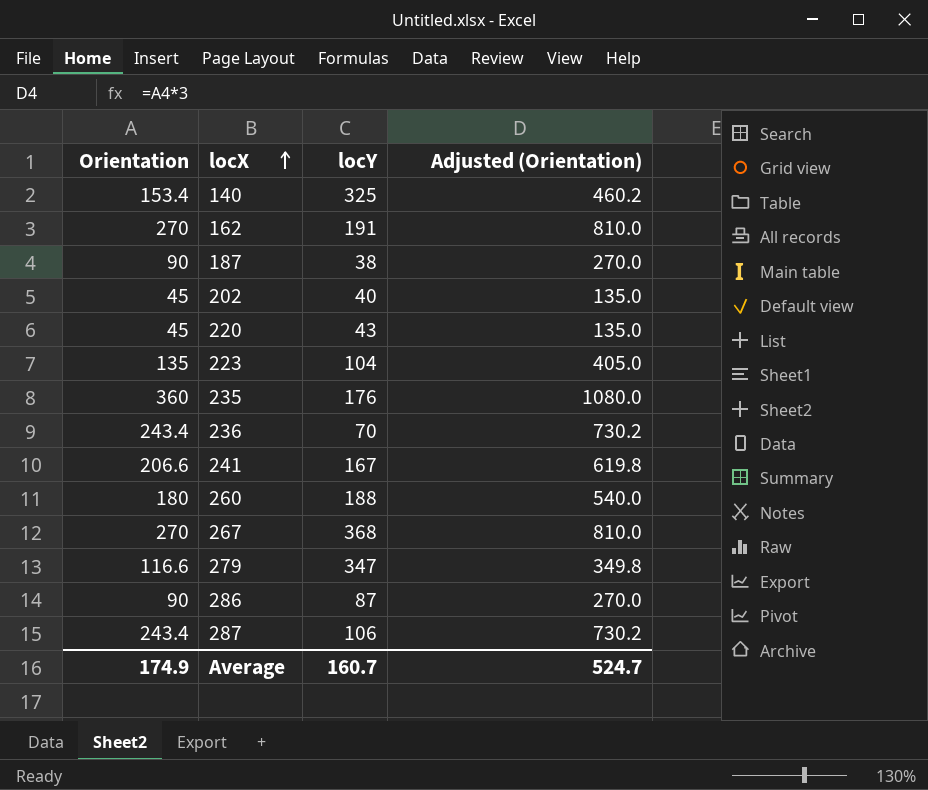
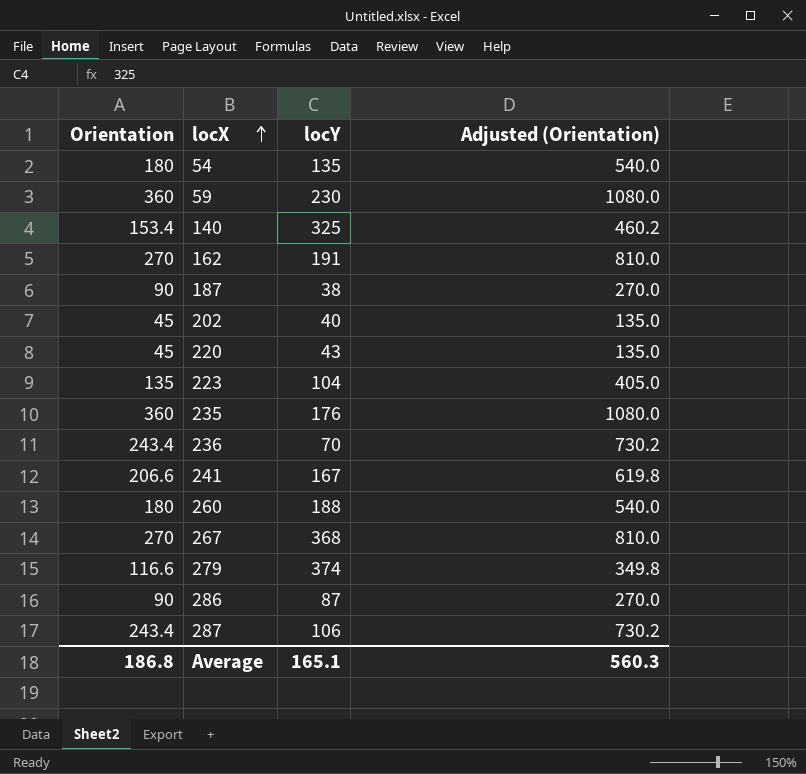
row 54: none -> 180 | 135 | 540.0
row 59: none -> 360 | 230 | 1080.0
279 | locY: 347 -> 374
Average | Orientation: 174.9 -> 186.8
Average | locY: 160.7 -> 165.1
Average | Adjusted (Orientation): 524.7 -> 560.3

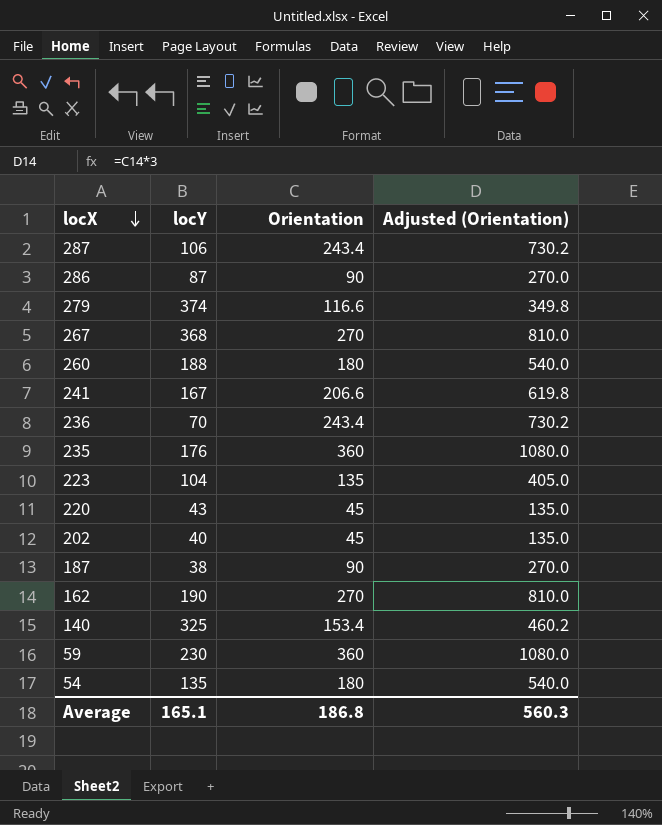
row order: locX ascending -> locX descending
column Orientation | position: 1 -> 3
162 | locY: 191 -> 190

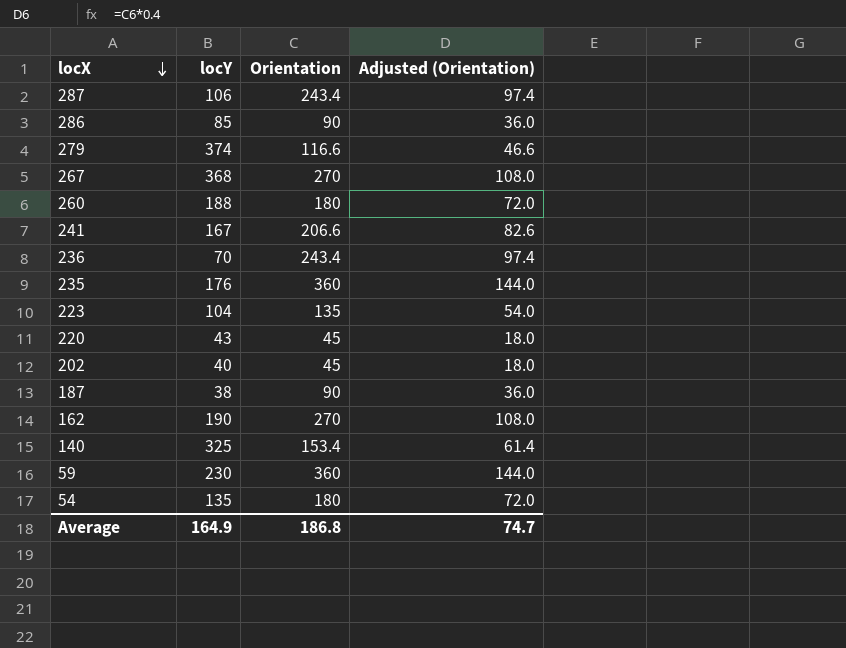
column Adjusted (Orientation) | formula: [Orientation] * 3 -> [Orientation] * 0.4
286 | locY: 87 -> 85
Average | locY: 165.1 -> 164.9
Average | Adjusted (Orientation): 560.3 -> 74.7

